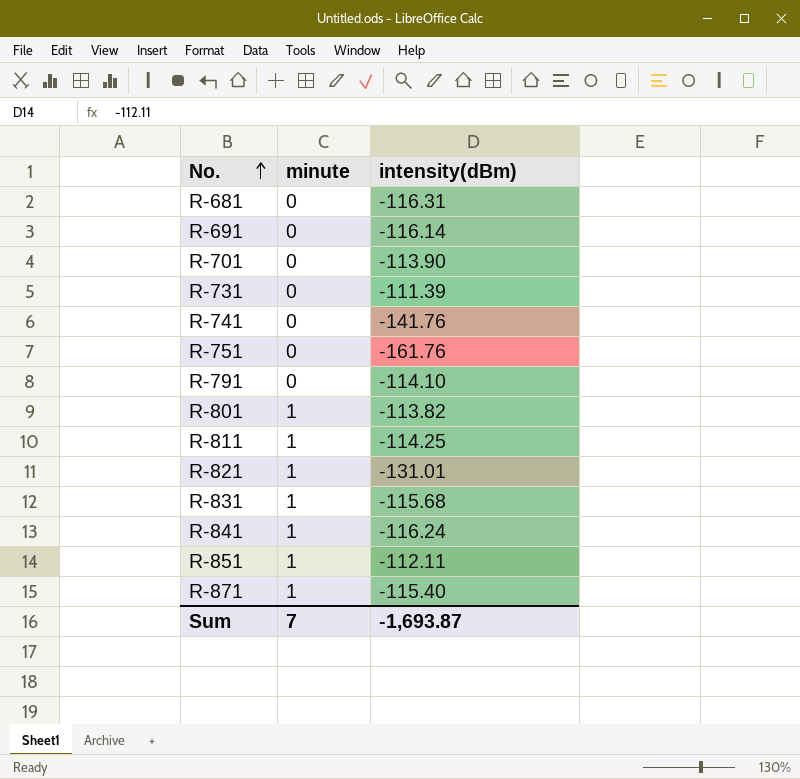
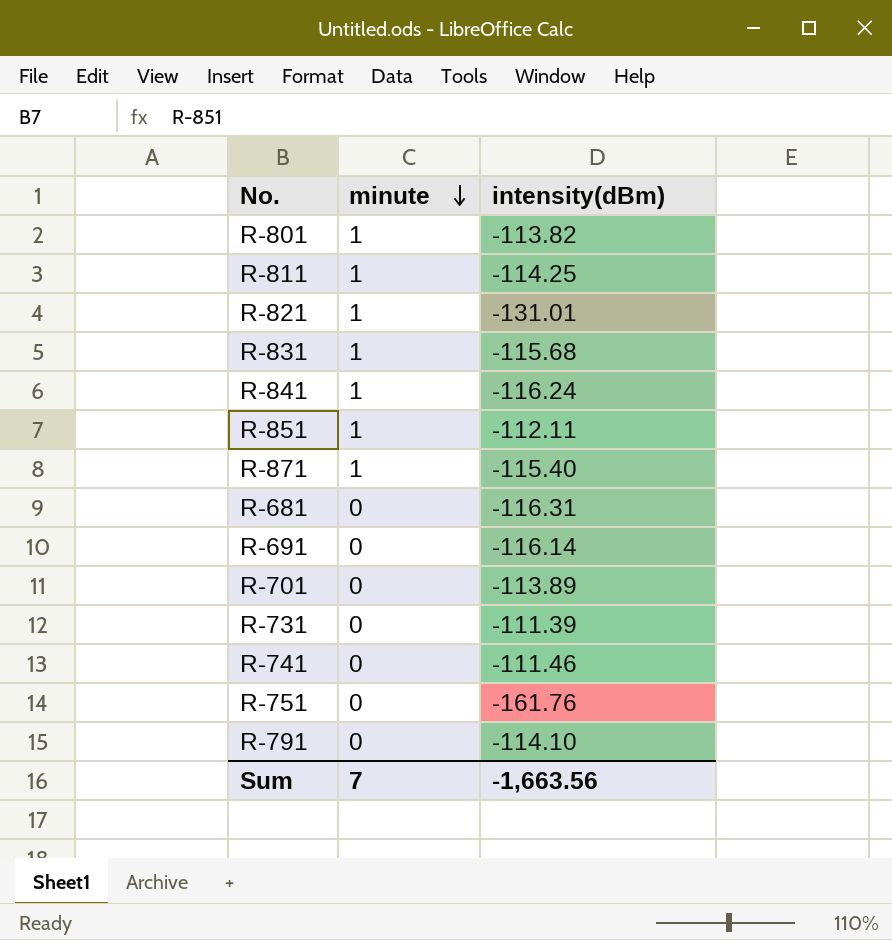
row order: No. ascending -> minute descending
R-701 | intensity(dBm): -113.90 -> -113.89
R-741 | intensity(dBm): -141.76 -> -111.46
Sum | intensity(dBm): -1,693.87 -> -1,663.56

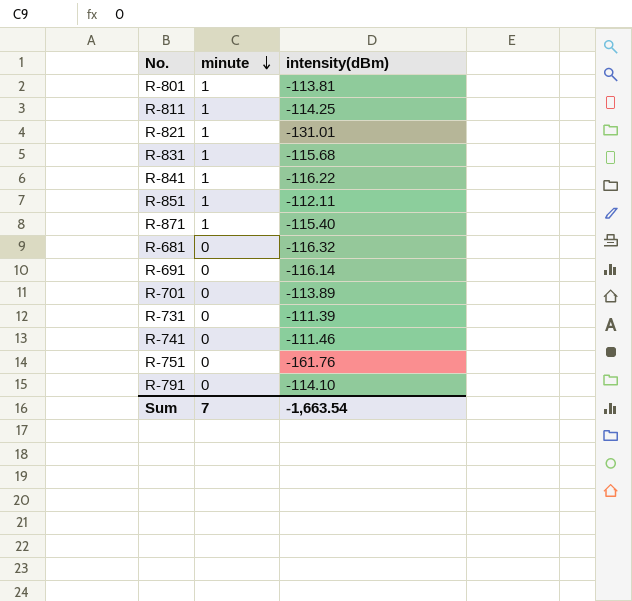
R-801 | intensity(dBm): -113.82 -> -113.81
R-841 | intensity(dBm): -116.24 -> -116.22
R-681 | intensity(dBm): -116.31 -> -116.32
Sum | intensity(dBm): -1,663.56 -> -1,663.54

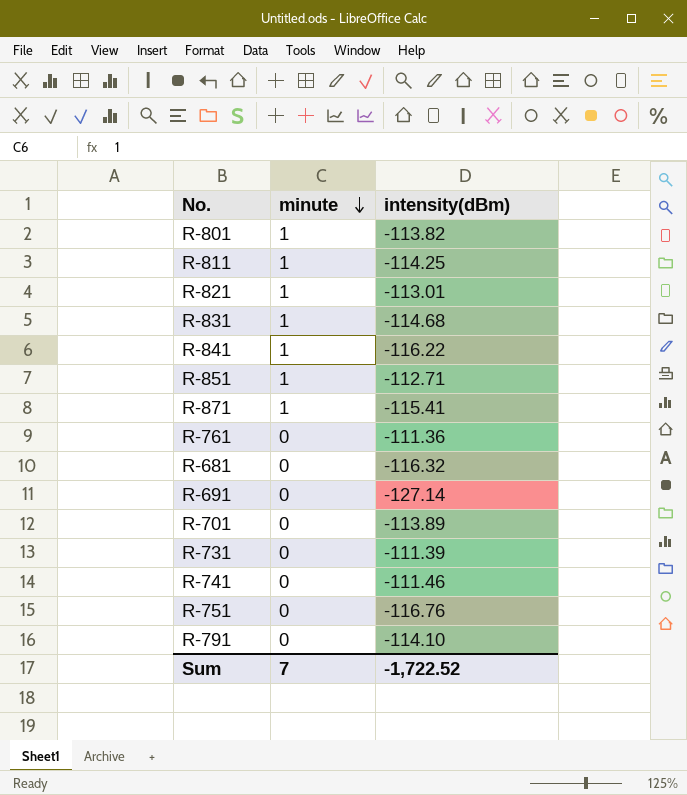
R-801 | intensity(dBm): -113.81 -> -113.82
R-821 | intensity(dBm): -131.01 -> -113.01
R-831 | intensity(dBm): -115.68 -> -114.68
R-851 | intensity(dBm): -112.11 -> -112.71
R-871 | intensity(dBm): -115.40 -> -115.41
row R-761: none -> 0 | -111.36
R-691 | intensity(dBm): -116.14 -> -127.14
R-751 | intensity(dBm): -161.76 -> -116.76
Sum | intensity(dBm): -1,663.54 -> -1,722.52

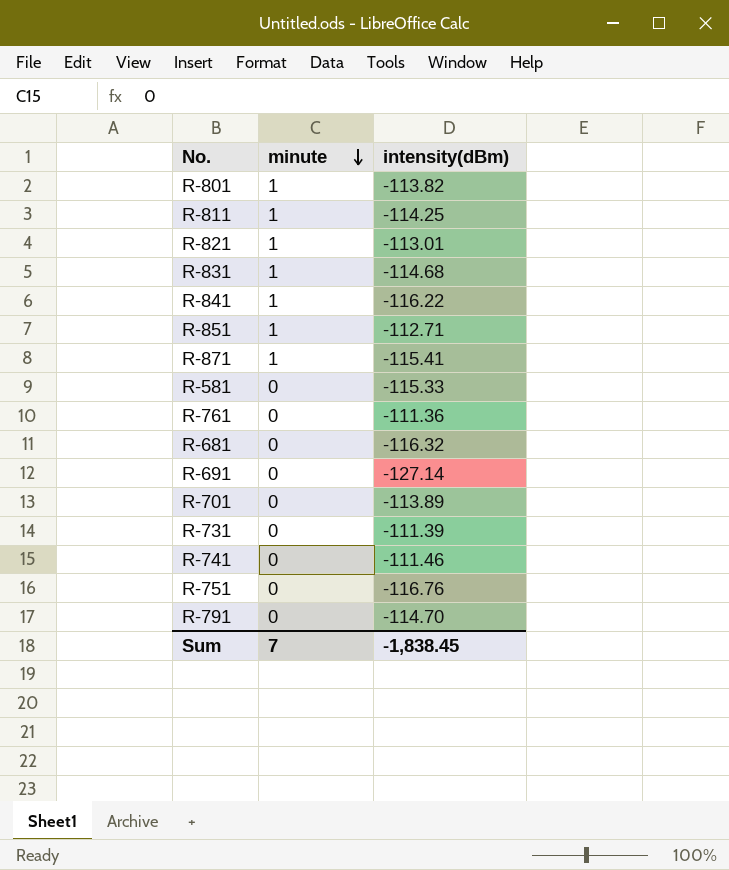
row R-581: none -> 0 | -115.33
R-791 | intensity(dBm): -114.10 -> -114.70
Sum | intensity(dBm): -1,722.52 -> -1,838.45

